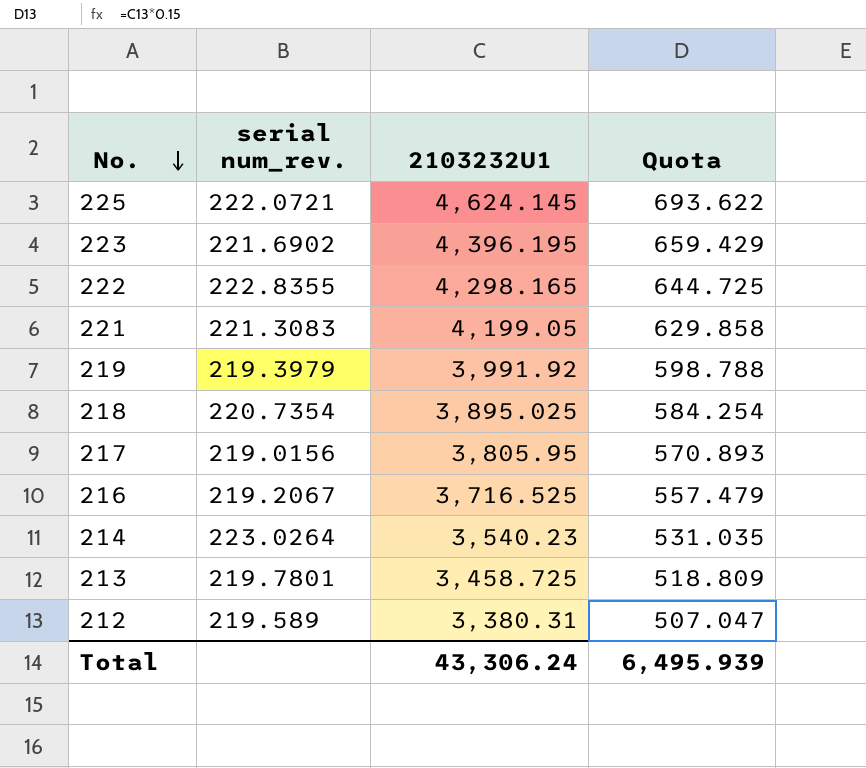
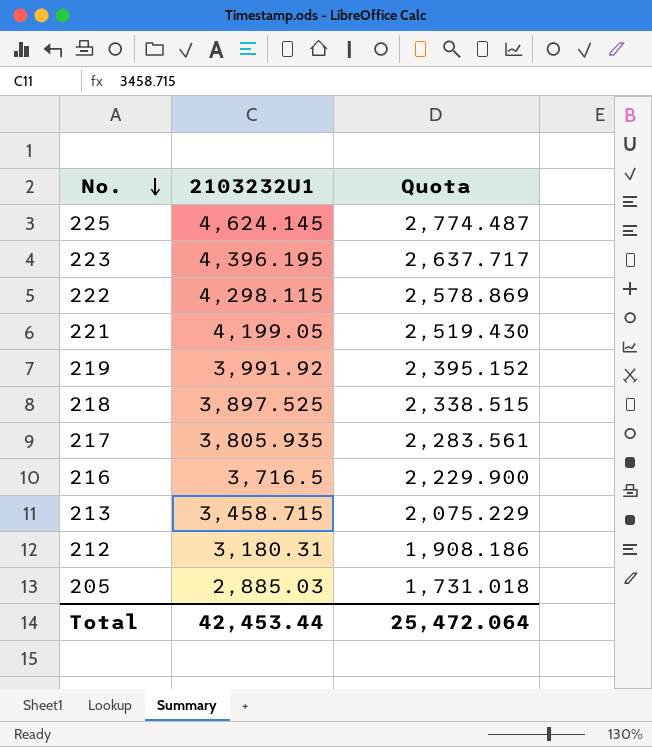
column serial num_rev. | position: 2 -> none
column Quota | formula: [2103232U1] * 0.15 -> [2103232U1] * 0.6
row 214: 223.0264 | 3,540.23 | 531.035 -> none
222 | 2103232U1: 4,298.165 -> 4,298.115
218 | 2103232U1: 3,895.025 -> 3,897.525
217 | 2103232U1: 3,805.95 -> 3,805.935
216 | 2103232U1: 3,716.525 -> 3,716.5
213 | 2103232U1: 3,458.725 -> 3,458.715
212 | 2103232U1: 3,380.31 -> 3,180.31
row 205: none -> 2,885.03 | 1,731.018
Total | 2103232U1: 43,306.24 -> 42,453.44
Total | Quota: 6,495.939 -> 25,472.064

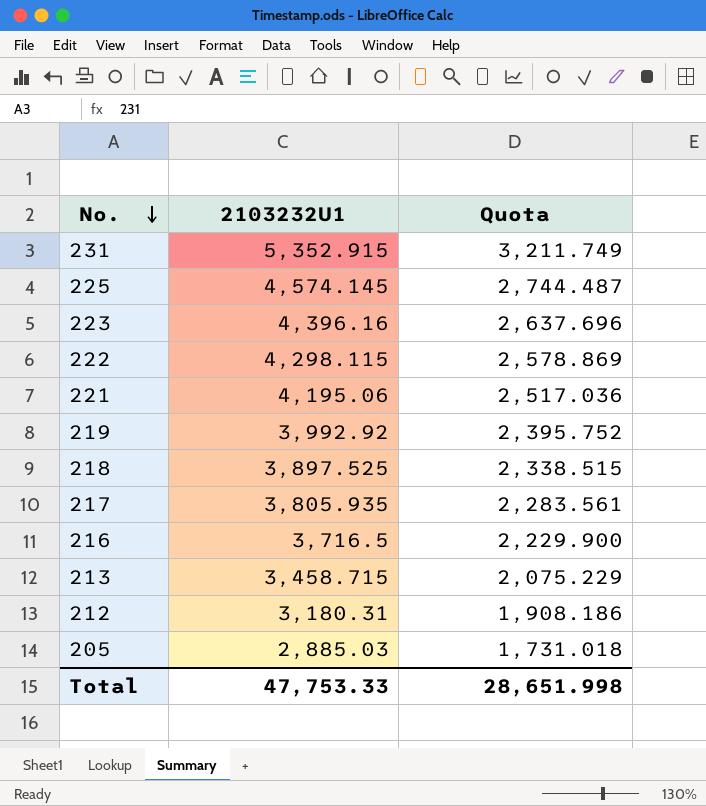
row 231: none -> 5,352.915 | 3,211.749
225 | 2103232U1: 4,624.145 -> 4,574.145
225 | Quota: 2,774.487 -> 2,744.487
223 | 2103232U1: 4,396.195 -> 4,396.16
223 | Quota: 2,637.717 -> 2,637.696
221 | 2103232U1: 4,199.05 -> 4,195.06
221 | Quota: 2,519.430 -> 2,517.036
219 | 2103232U1: 3,991.92 -> 3,992.92
219 | Quota: 2,395.152 -> 2,395.752
Total | 2103232U1: 42,453.44 -> 47,753.33
Total | Quota: 25,472.064 -> 28,651.998

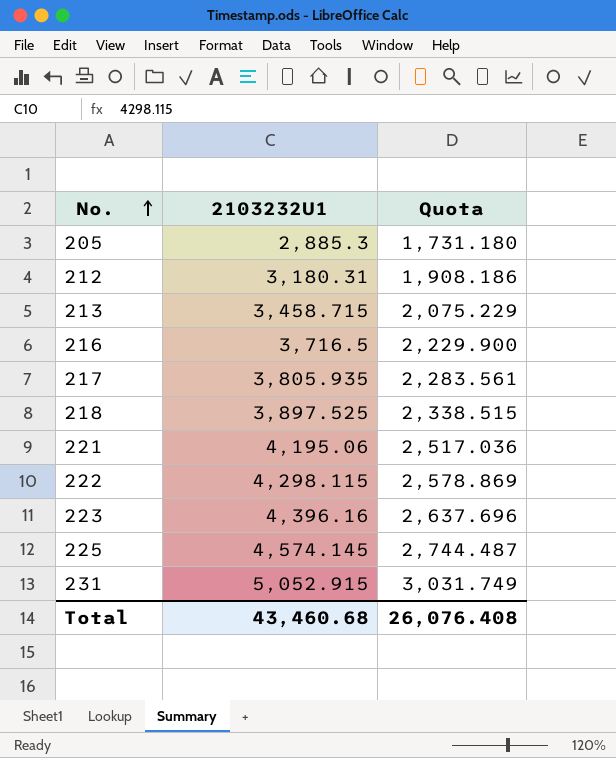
row order: No. descending -> No. ascending
row 219: 3,992.92 | 2,395.752 -> none
205 | 2103232U1: 2,885.03 -> 2,885.3
205 | Quota: 1,731.018 -> 1,731.180
231 | 2103232U1: 5,352.915 -> 5,052.915
231 | Quota: 3,211.749 -> 3,031.749
Total | 2103232U1: 47,753.33 -> 43,460.68
Total | Quota: 28,651.998 -> 26,076.408

